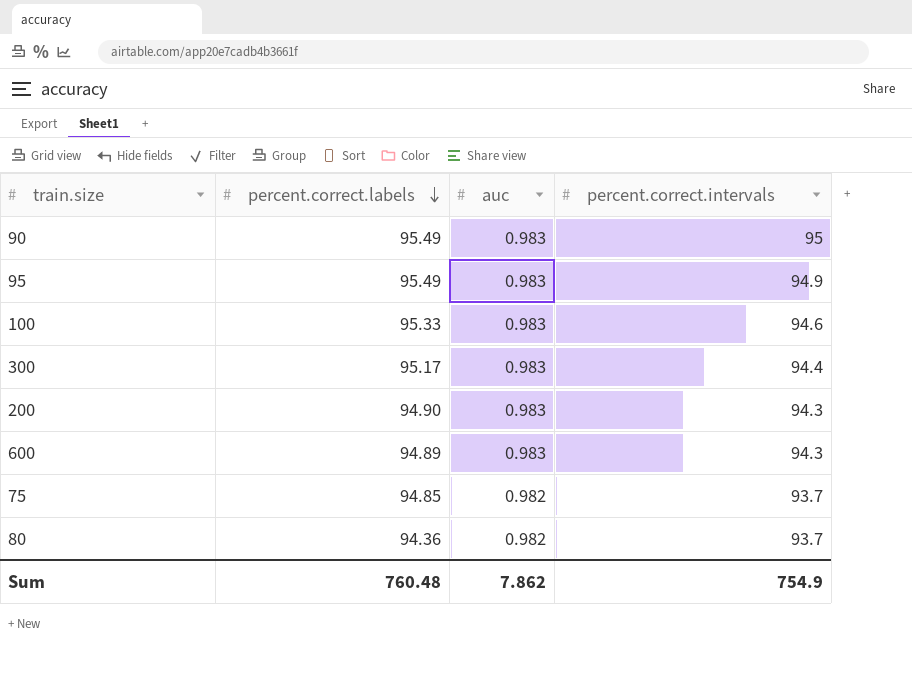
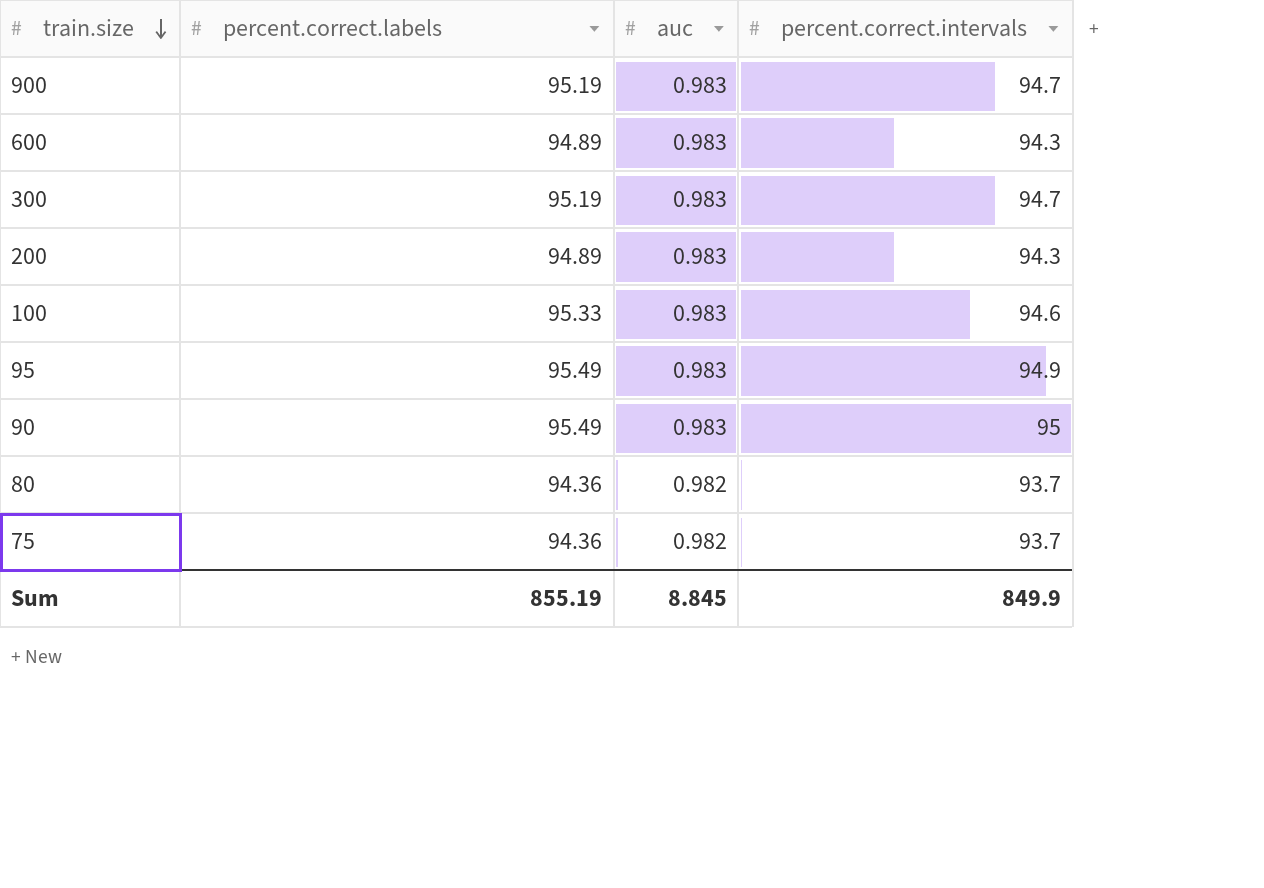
row order: percent.correct.labels descending -> train.size descending
row 900: none -> 95.19 | 0.983 | 94.7
300 | percent.correct.labels: 95.17 -> 95.19
300 | percent.correct.intervals: 94.4 -> 94.7
200 | percent.correct.labels: 94.90 -> 94.89
75 | percent.correct.labels: 94.85 -> 94.36
Sum | percent.correct.labels: 760.48 -> 855.19
Sum | auc: 7.862 -> 8.845
Sum | percent.correct.intervals: 754.9 -> 849.9

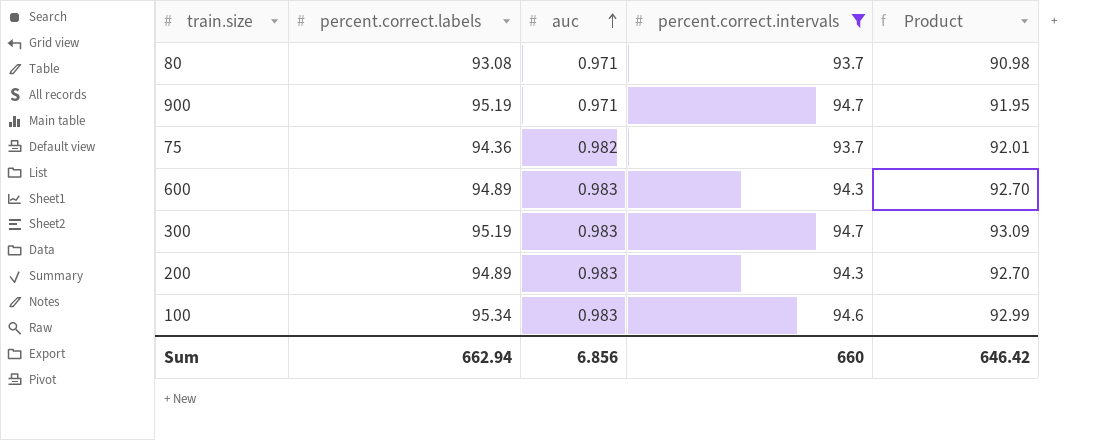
filter: none -> percent.correct.intervals <= 94.7
row order: train.size descending -> auc ascending
column Product | formula: none -> [auc] * [percent.correct.intervals]
80 | percent.correct.labels: 94.36 -> 93.08
80 | auc: 0.982 -> 0.971
900 | auc: 0.983 -> 0.971
100 | percent.correct.labels: 95.33 -> 95.34
Sum | percent.correct.labels: 855.19 -> 662.94
Sum | auc: 8.845 -> 6.856
Sum | percent.correct.intervals: 849.9 -> 660

